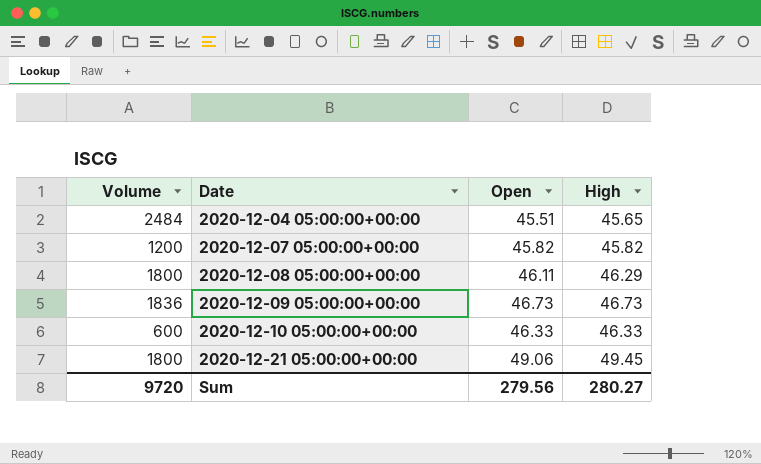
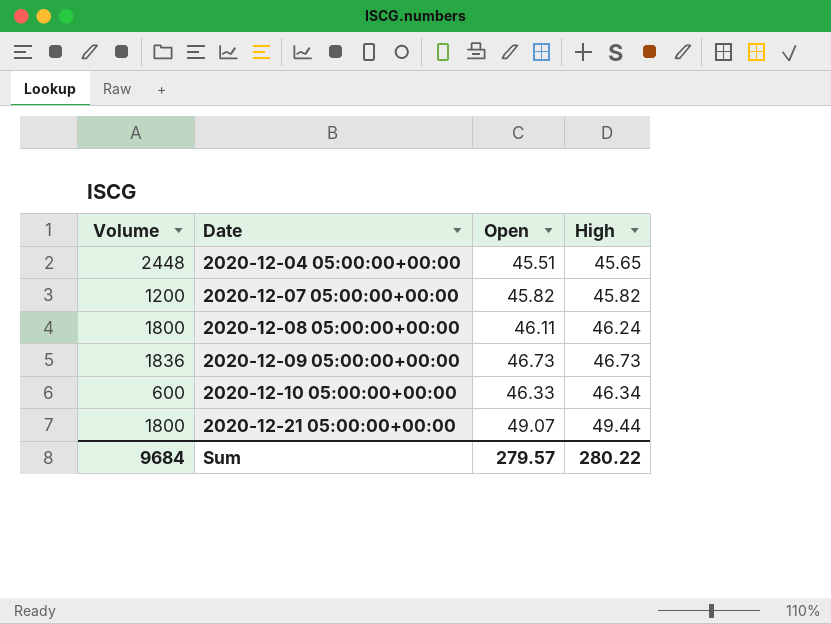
2020-12-04 05:00:00+00:00 | Volume: 2484 -> 2448
2020-12-08 05:00:00+00:00 | High: 46.29 -> 46.24
2020-12-10 05:00:00+00:00 | High: 46.33 -> 46.34
2020-12-21 05:00:00+00:00 | Open: 49.06 -> 49.07
2020-12-21 05:00:00+00:00 | High: 49.45 -> 49.44
Sum | Volume: 9720 -> 9684
Sum | Open: 279.56 -> 279.57
Sum | High: 280.27 -> 280.22

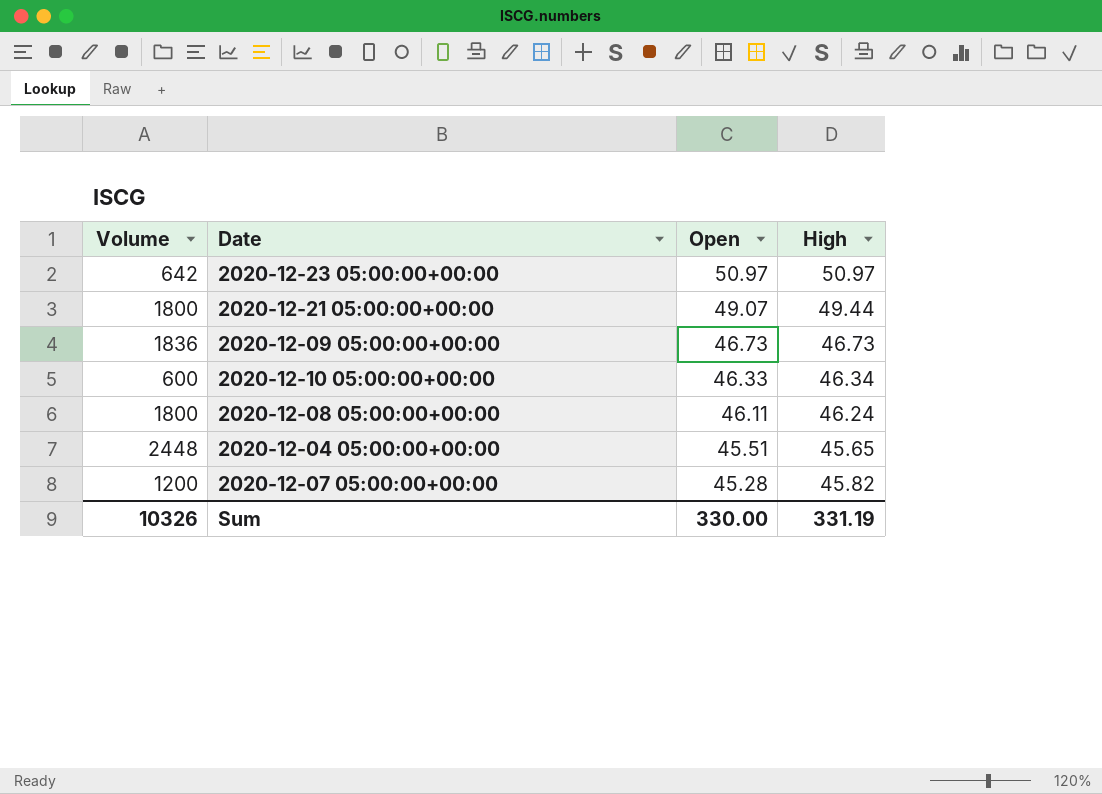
row order: Date ascending -> Open descending
row 2020-12-23 05:00:00+00:00: none -> 642 | 50.97 | 50.97
2020-12-07 05:00:00+00:00 | Open: 45.82 -> 45.28
Sum | Volume: 9684 -> 10326
Sum | Open: 279.57 -> 330.00
Sum | High: 280.22 -> 331.19

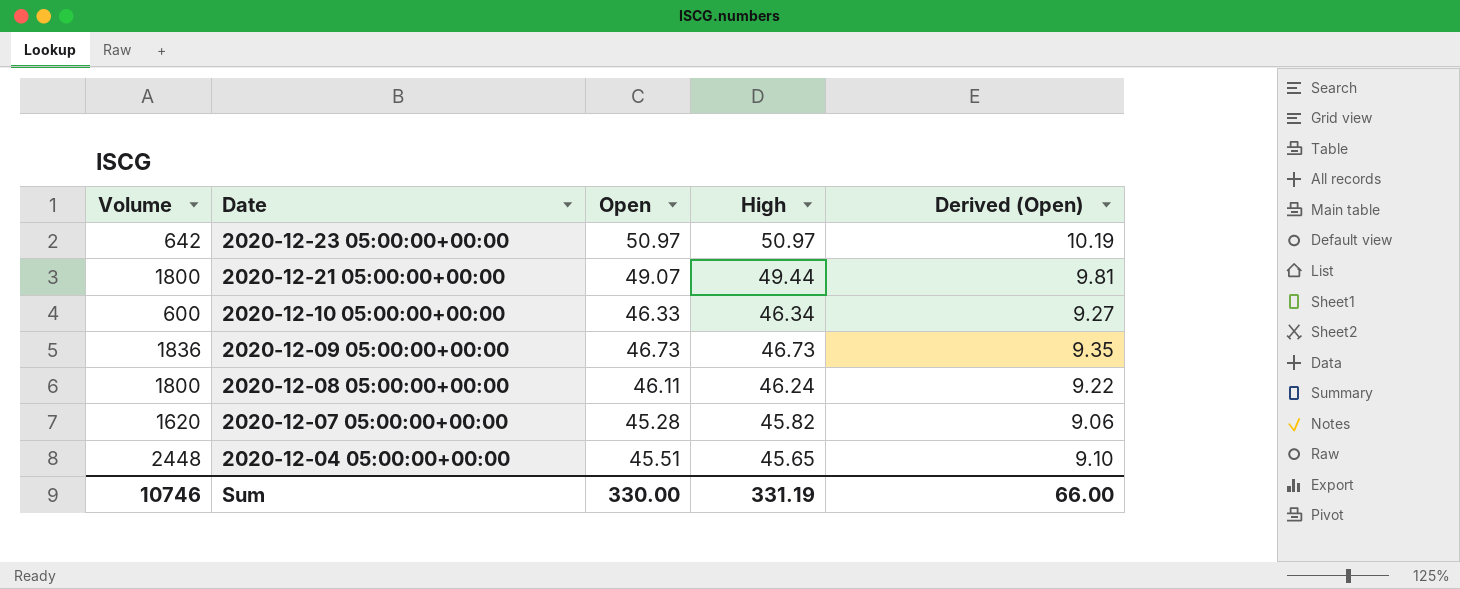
row order: Open descending -> Date descending
column Derived (Open) | formula: none -> [Open] * 0.2
2020-12-07 05:00:00+00:00 | Volume: 1200 -> 1620
Sum | Volume: 10326 -> 10746

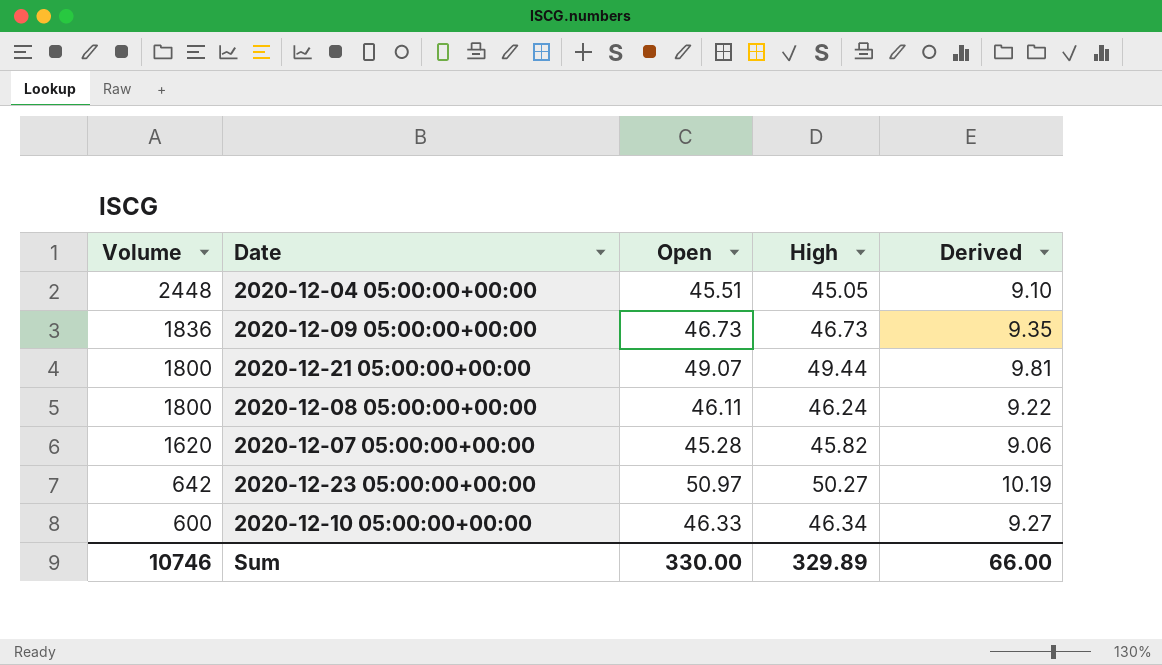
row order: Date descending -> Volume descending
column name: Derived (Open) -> Derived
2020-12-04 05:00:00+00:00 | High: 45.65 -> 45.05
2020-12-23 05:00:00+00:00 | High: 50.97 -> 50.27
Sum | High: 331.19 -> 329.89

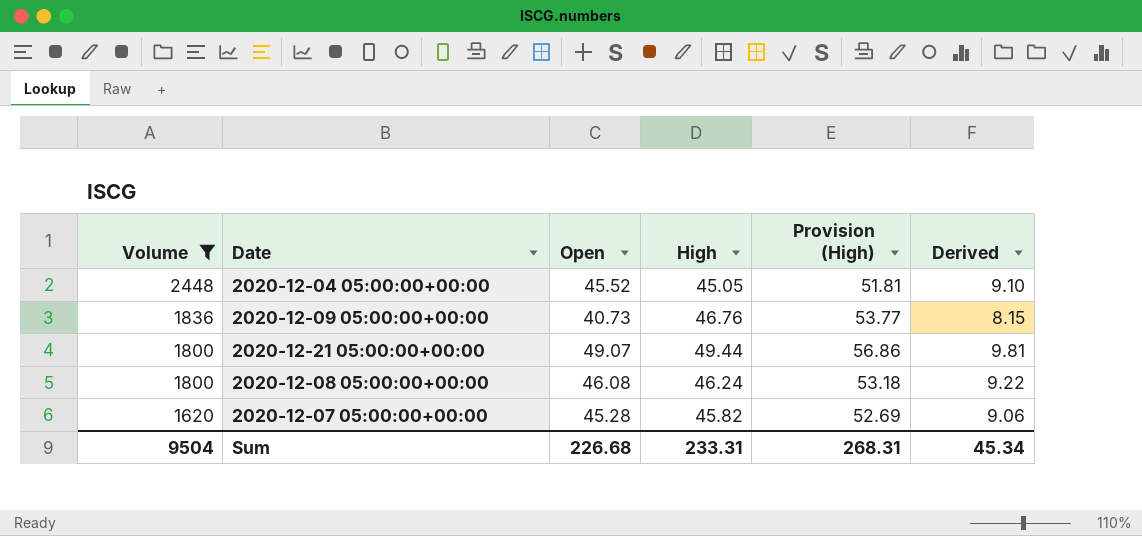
filter: none -> Volume >= 1620
column Provision (High) | formula: none -> [High] * 1.15
2020-12-04 05:00:00+00:00 | Open: 45.51 -> 45.52
2020-12-09 05:00:00+00:00 | Open: 46.73 -> 40.73
2020-12-09 05:00:00+00:00 | High: 46.73 -> 46.76
2020-12-09 05:00:00+00:00 | Derived: 9.35 -> 8.15
2020-12-08 05:00:00+00:00 | Open: 46.11 -> 46.08
Sum | Volume: 10746 -> 9504
Sum | Open: 330.00 -> 226.68
Sum | High: 329.89 -> 233.31
Sum | Derived: 66.00 -> 45.34

